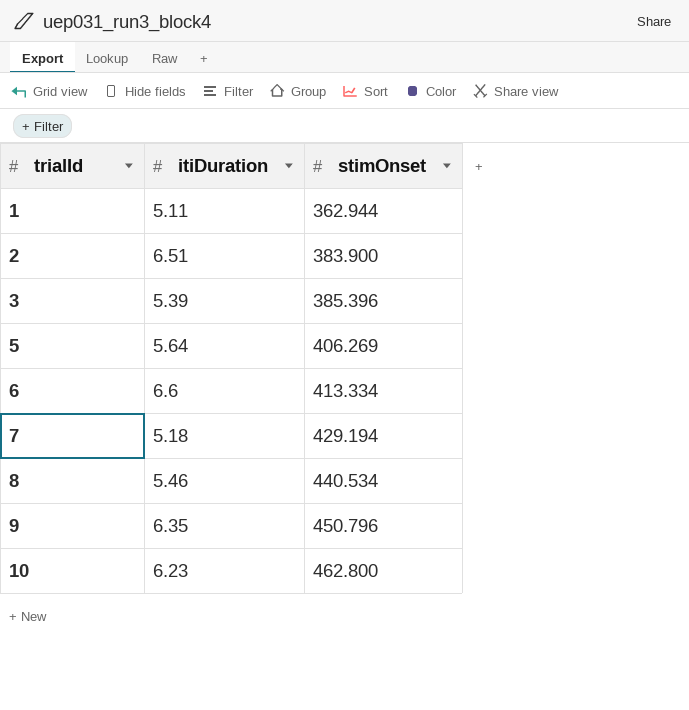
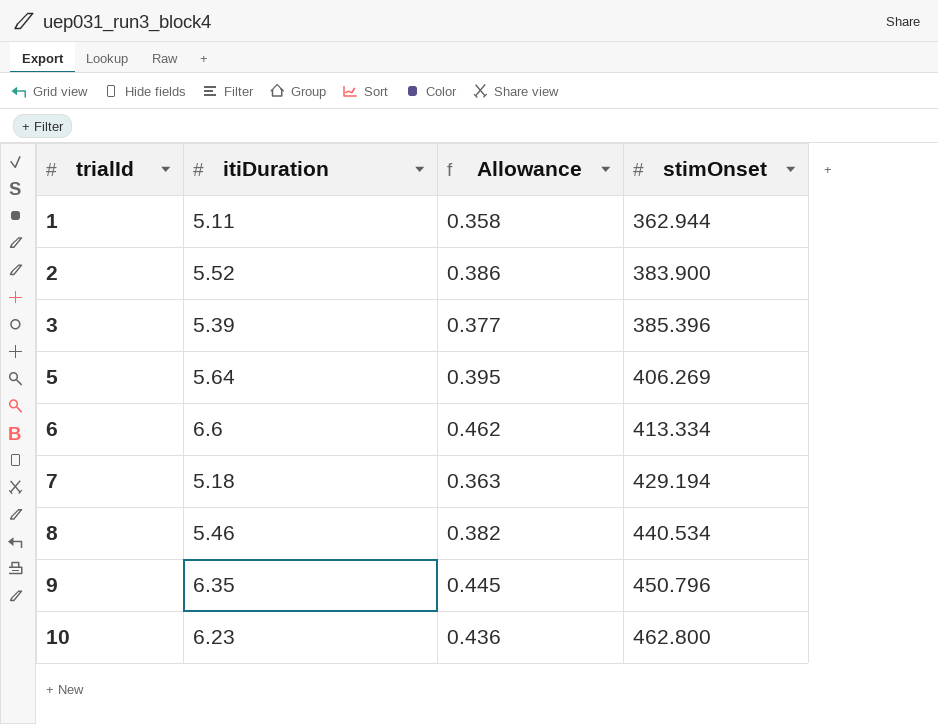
column Allowance | formula: none -> [itiDuration] * 0.07
2 | itiDuration: 6.51 -> 5.52

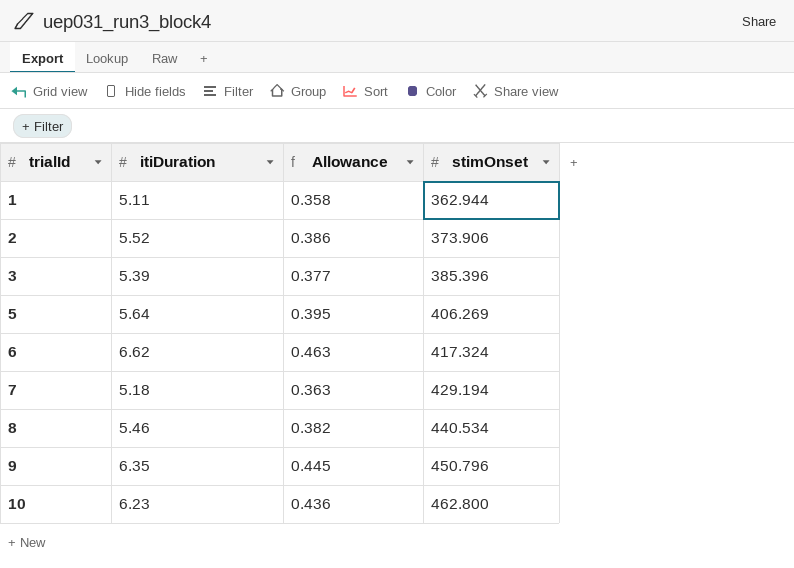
2 | stimOnset: 383.900 -> 373.906
6 | itiDuration: 6.6 -> 6.62
6 | Allowance: 0.462 -> 0.463
6 | stimOnset: 413.334 -> 417.324

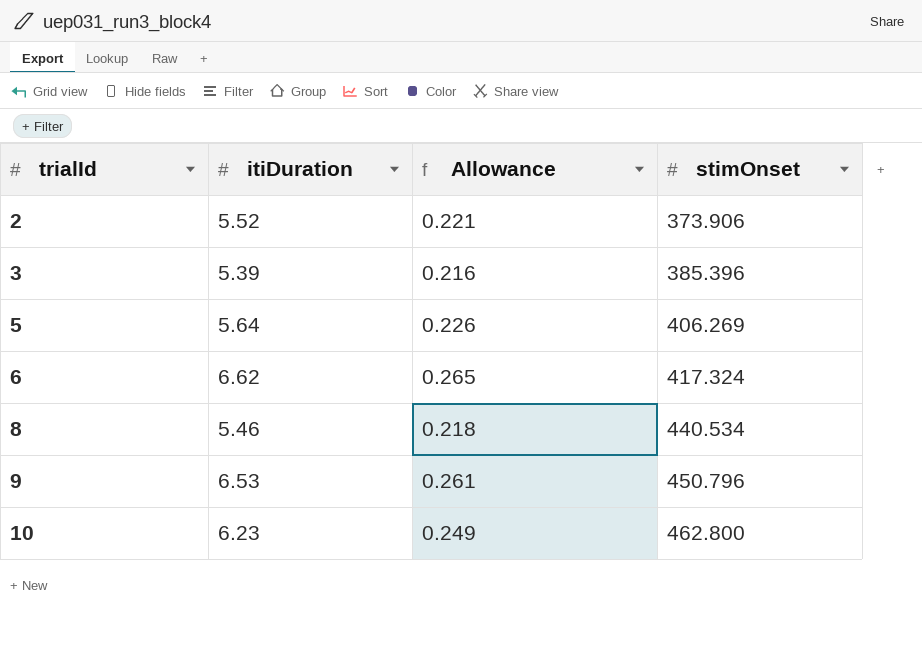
column Allowance | formula: [itiDuration] * 0.07 -> [itiDuration] * 0.04
row 1: 5.11 | 0.358 | 362.944 -> none
row 7: 5.18 | 0.363 | 429.194 -> none
9 | itiDuration: 6.35 -> 6.53

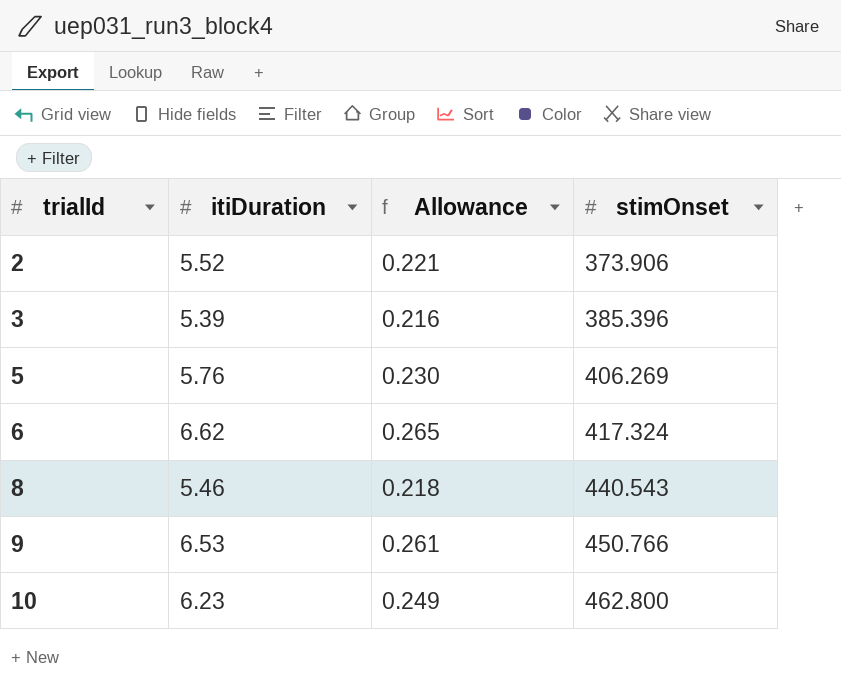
5 | itiDuration: 5.64 -> 5.76
5 | Allowance: 0.226 -> 0.230
8 | stimOnset: 440.534 -> 440.543
9 | stimOnset: 450.796 -> 450.766

